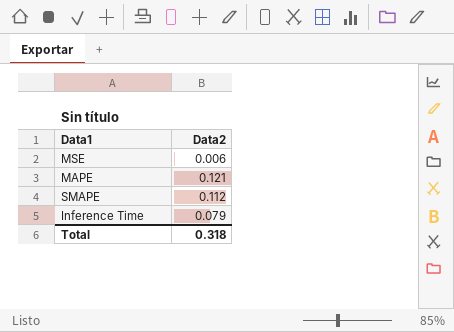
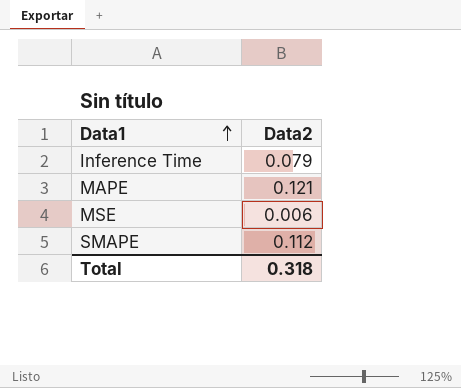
row order: none -> Data1 ascending

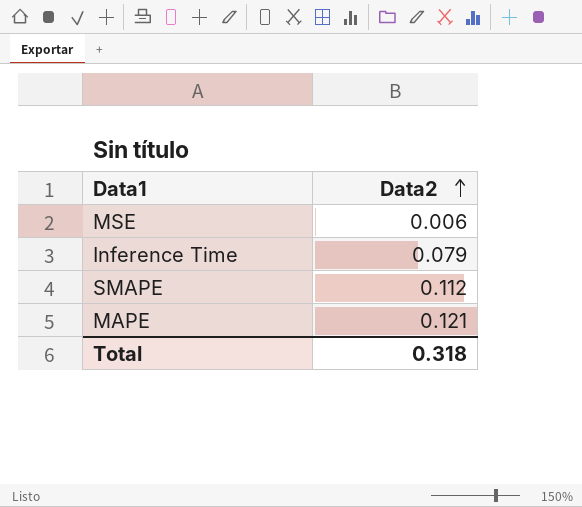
row order: Data1 ascending -> Data2 ascending

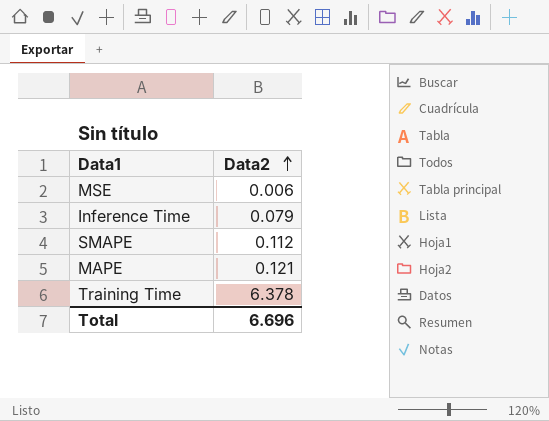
row Training Time: none -> 6.378
Total | Data2: 0.318 -> 6.696

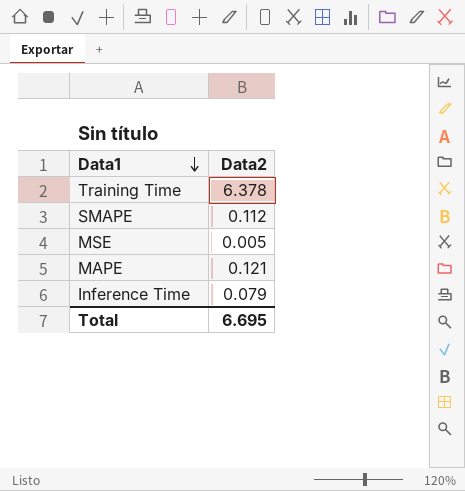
row order: Data2 ascending -> Data1 descending
MSE | Data2: 0.006 -> 0.005
Total | Data2: 6.696 -> 6.695

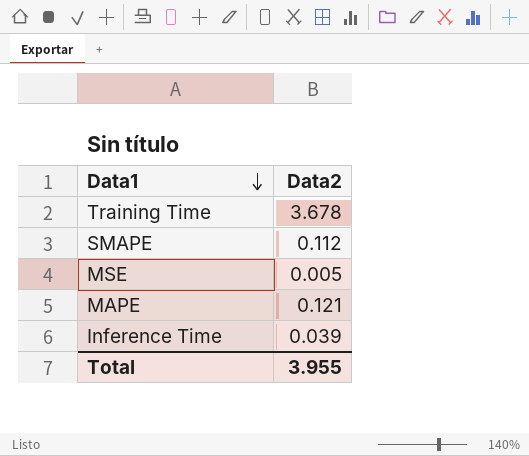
Training Time | Data2: 6.378 -> 3.678
Inference Time | Data2: 0.079 -> 0.039
Total | Data2: 6.695 -> 3.955

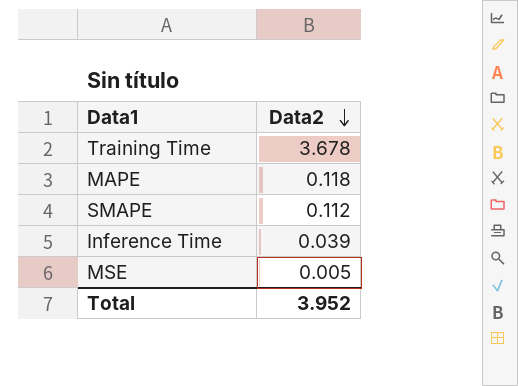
row order: Data1 descending -> Data2 descending
MAPE | Data2: 0.121 -> 0.118
Total | Data2: 3.955 -> 3.952

